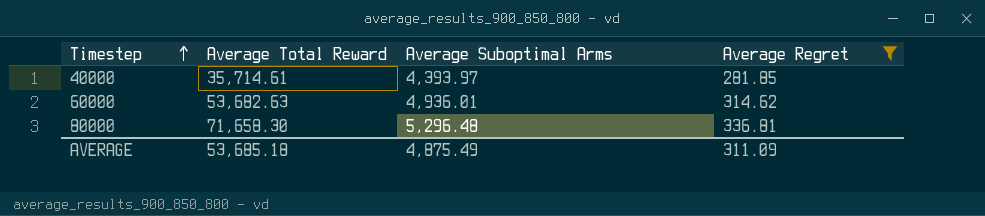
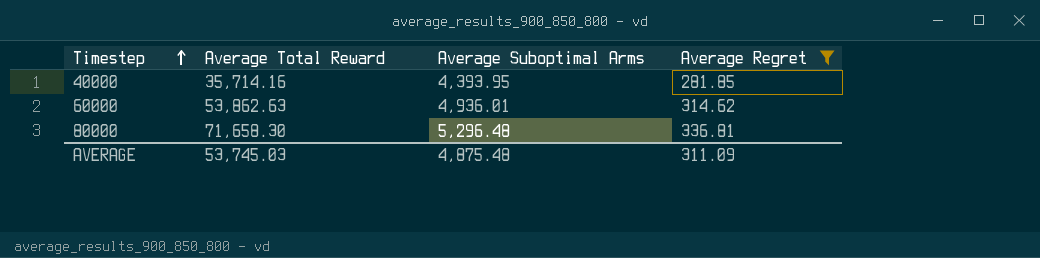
40000 | Average Total Reward: 35,714.61 -> 35,714.16
40000 | Average Suboptimal Arms: 4,393.97 -> 4,393.95
60000 | Average Total Reward: 53,682.63 -> 53,862.63
AVERAGE | Average Total Reward: 53,685.18 -> 53,745.03
AVERAGE | Average Suboptimal Arms: 4,875.49 -> 4,875.48

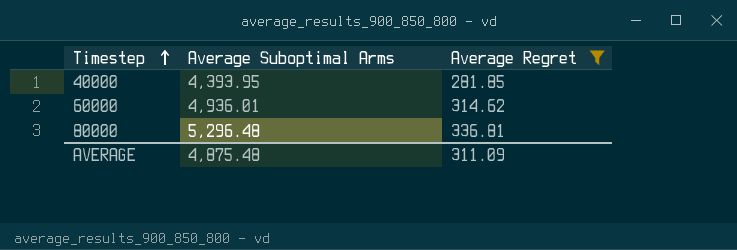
column Average Total Reward | position: 2 -> none

